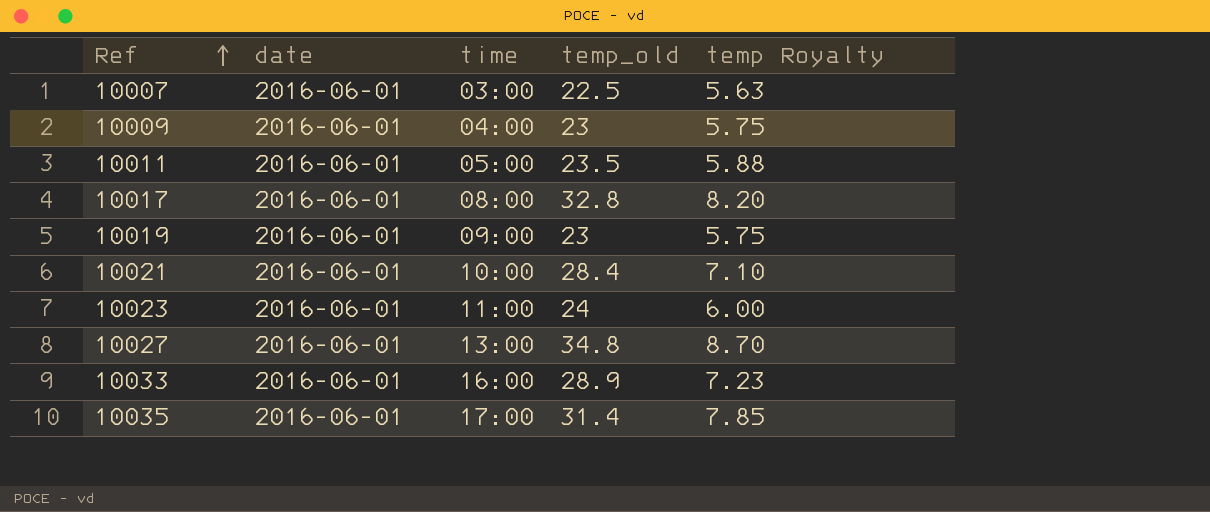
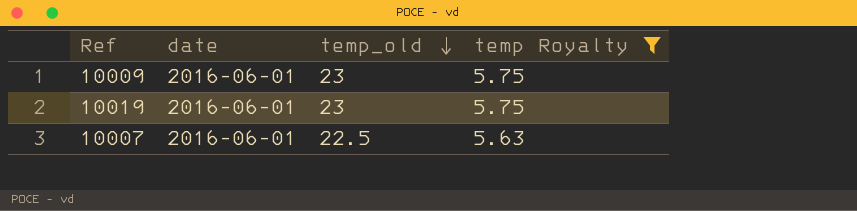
filter: none -> temp Royalty <= 5.75
row order: Ref ascending -> temp_old descending
column time | position: 3 -> none

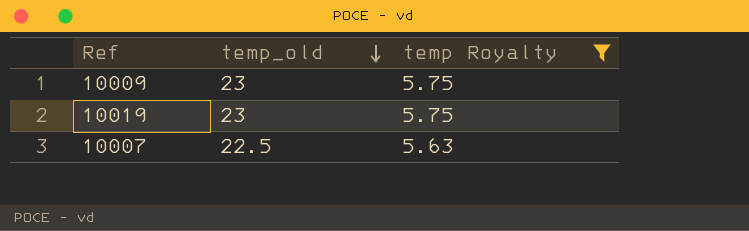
column date | position: 2 -> none

